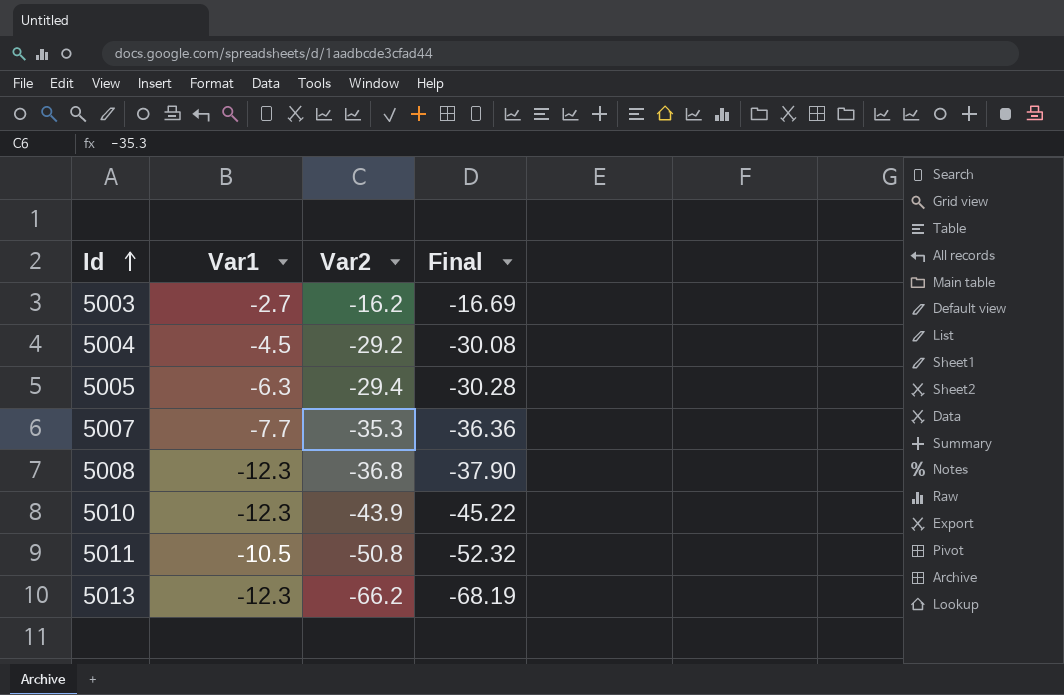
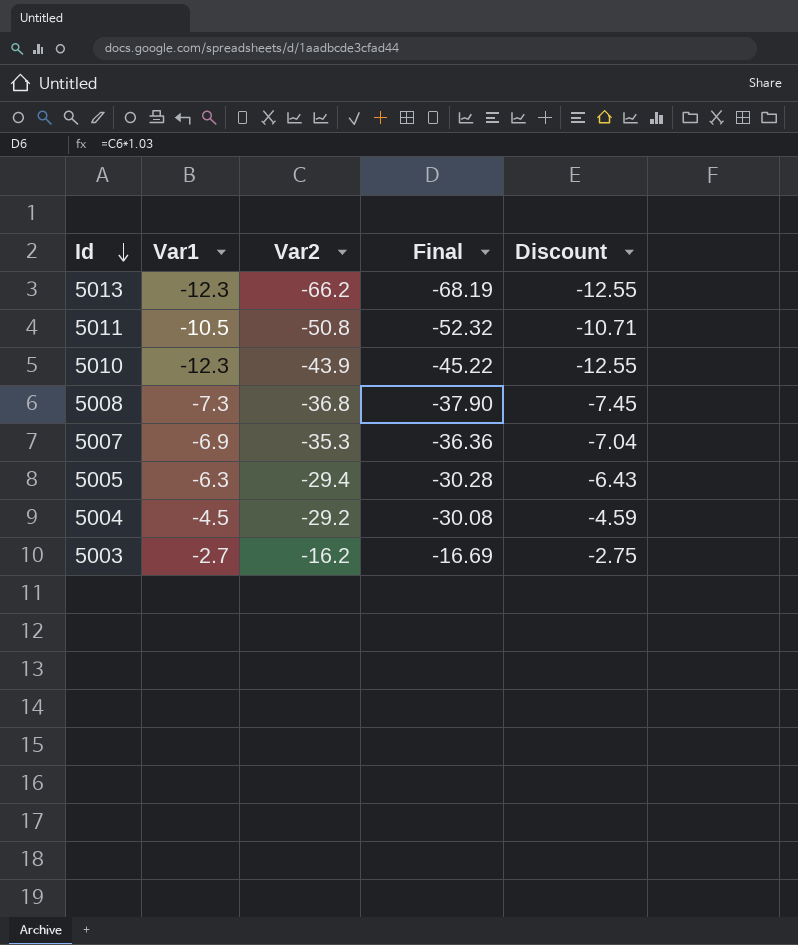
row order: Id ascending -> Id descending
column Discount | formula: none -> [Var1] * 1.02
5008 | Var1: -12.3 -> -7.3
5007 | Var1: -7.7 -> -6.9

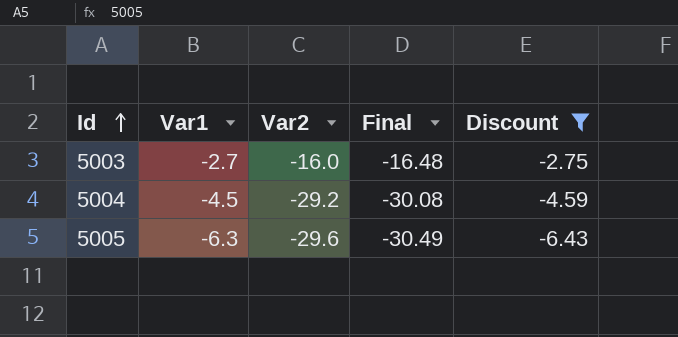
filter: none -> Discount >= -6.43
row order: Id descending -> Id ascending
5003 | Var2: -16.2 -> -16.0
5003 | Final: -16.69 -> -16.48
5005 | Var2: -29.4 -> -29.6
5005 | Final: -30.28 -> -30.49

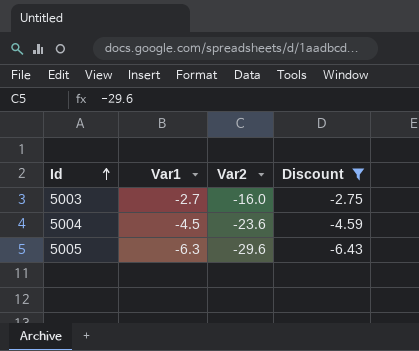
column Final | formula: [Var2] * 1.03 -> none
5004 | Var2: -29.2 -> -23.6

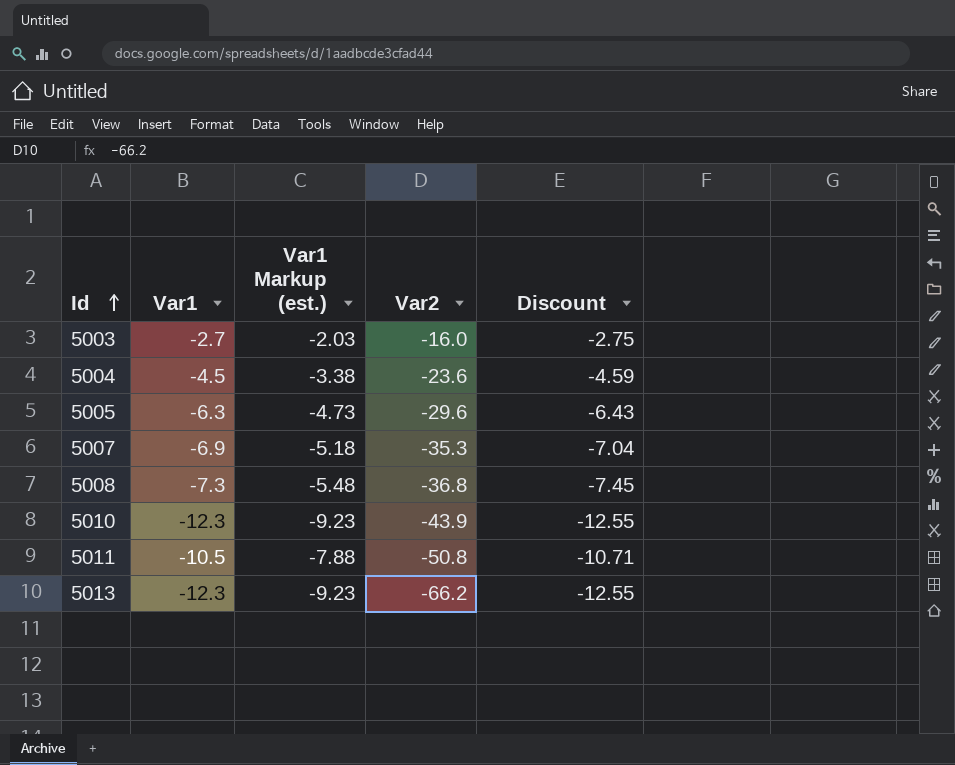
filter: Discount >= -6.43 -> none
column Var1 Markup (est.) | formula: none -> [Var1] * 0.75

